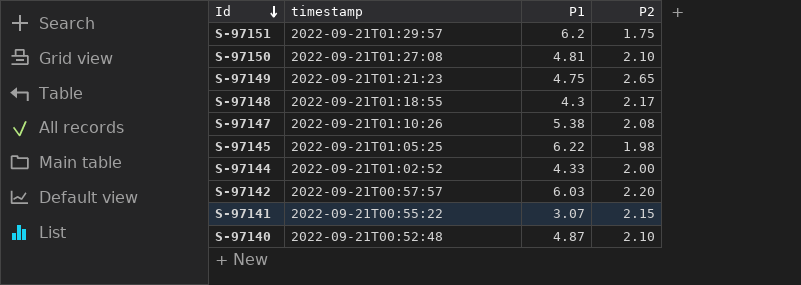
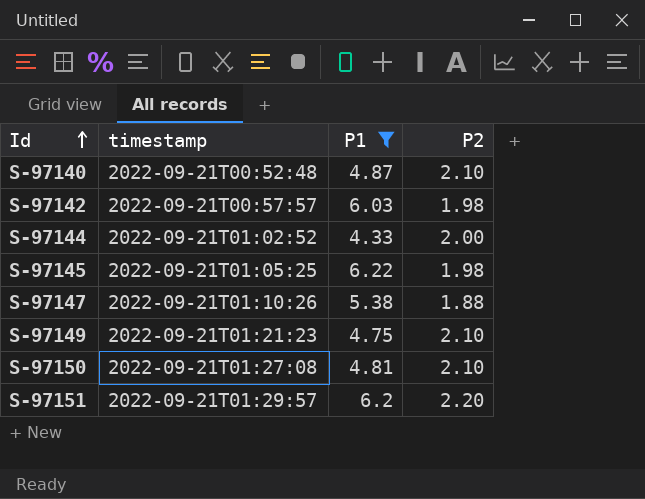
filter: none -> P1 >= 4.33
row order: Id descending -> Id ascending
S-97142 | P2: 2.20 -> 1.98
S-97147 | P2: 2.08 -> 1.88
S-97149 | P2: 2.65 -> 2.10
S-97151 | P2: 1.75 -> 2.20

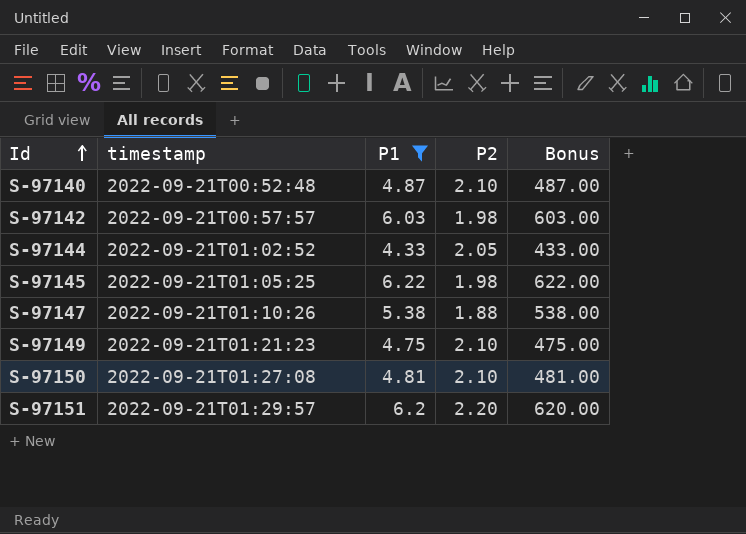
column Bonus | formula: none -> [P1] * 100
S-97144 | P2: 2.00 -> 2.05

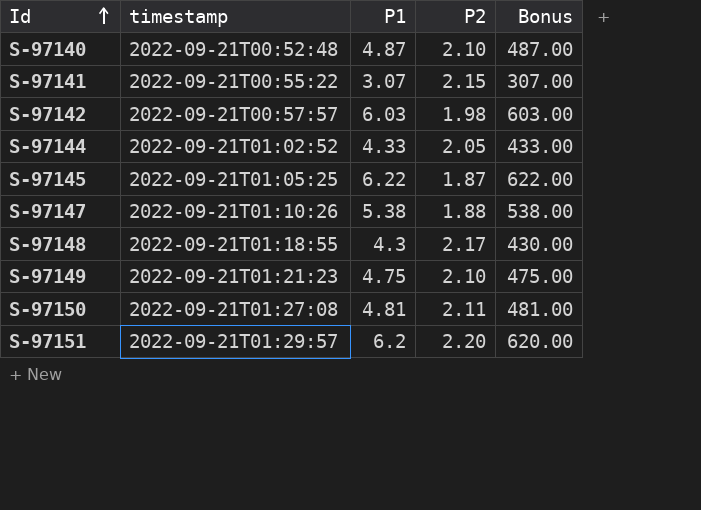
filter: P1 >= 4.33 -> none
S-97145 | P2: 1.98 -> 1.87
S-97150 | P2: 2.10 -> 2.11

